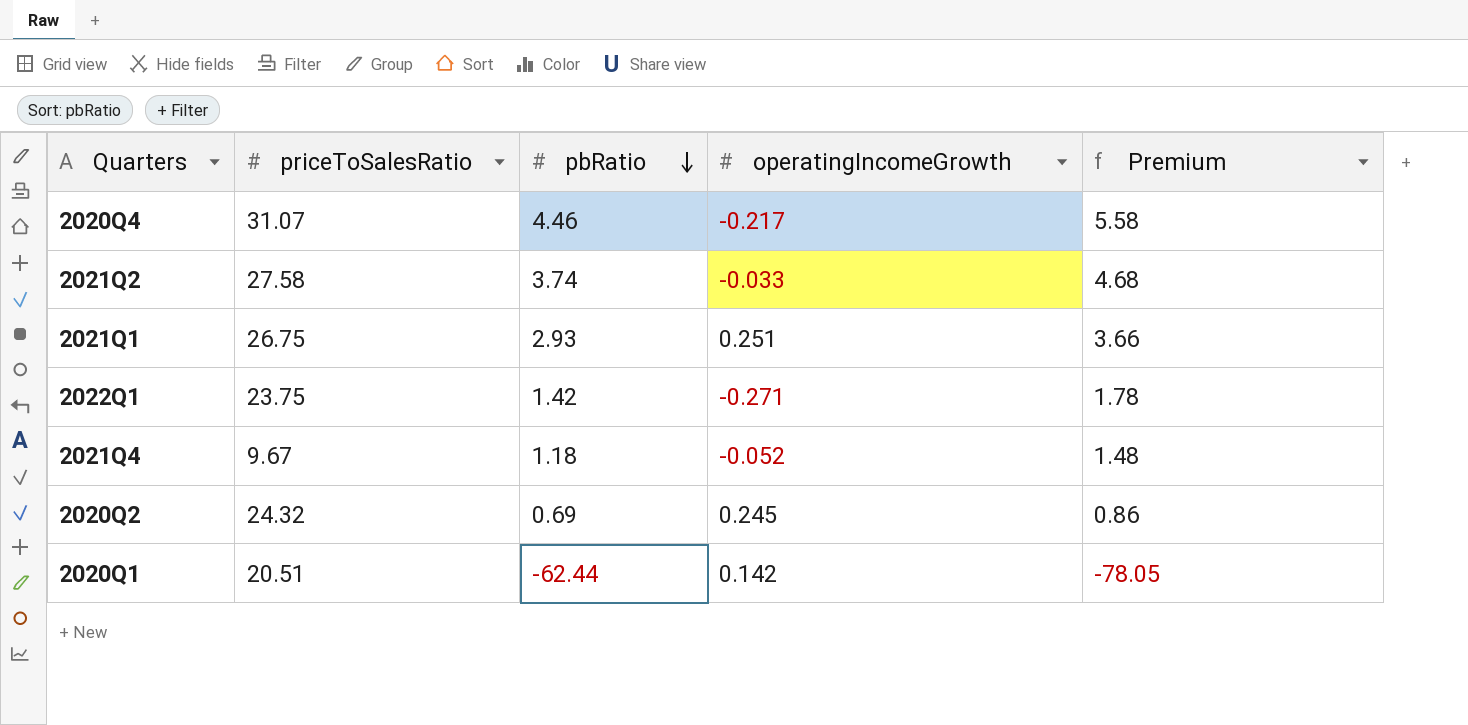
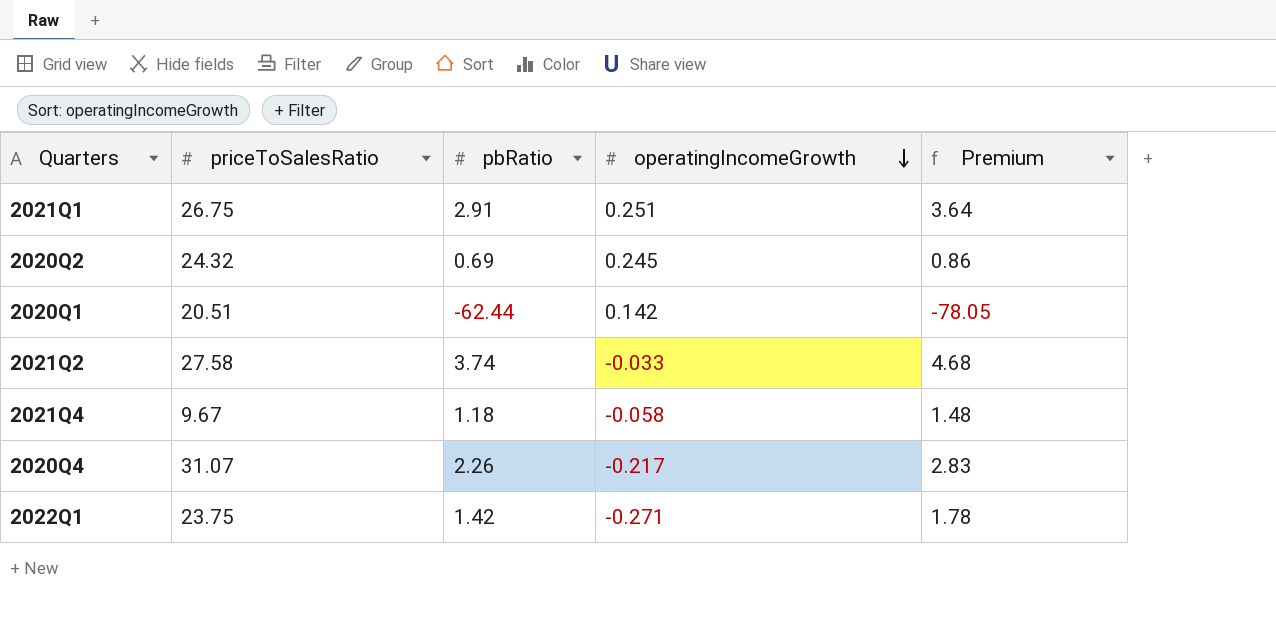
row order: pbRatio descending -> operatingIncomeGrowth descending
2021Q1 | pbRatio: 2.93 -> 2.91
2021Q1 | Premium: 3.66 -> 3.64
2021Q4 | operatingIncomeGrowth: -0.052 -> -0.058
2020Q4 | pbRatio: 4.46 -> 2.26
2020Q4 | Premium: 5.58 -> 2.83

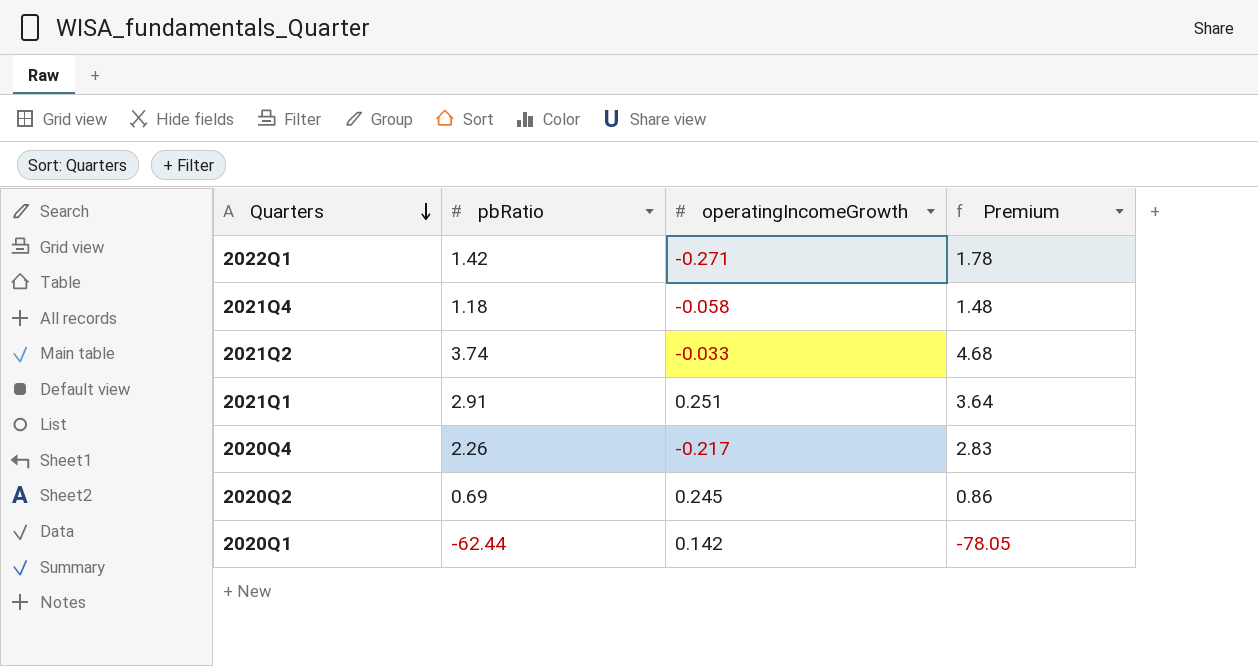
row order: operatingIncomeGrowth descending -> Quarters descending
column priceToSalesRatio | position: 2 -> none

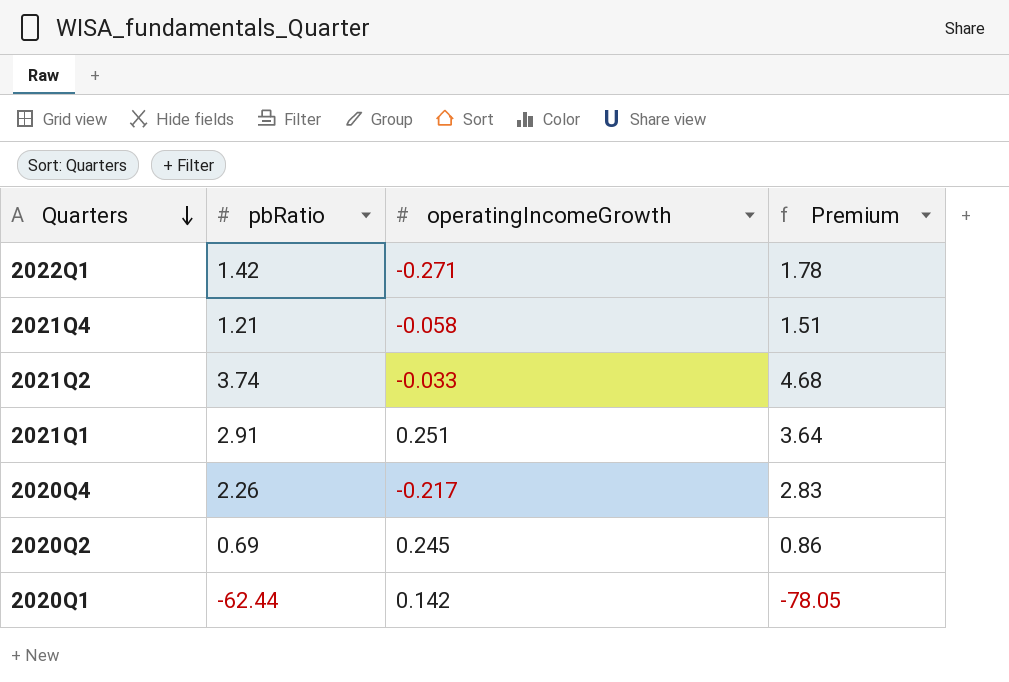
2021Q4 | pbRatio: 1.18 -> 1.21
2021Q4 | Premium: 1.48 -> 1.51

